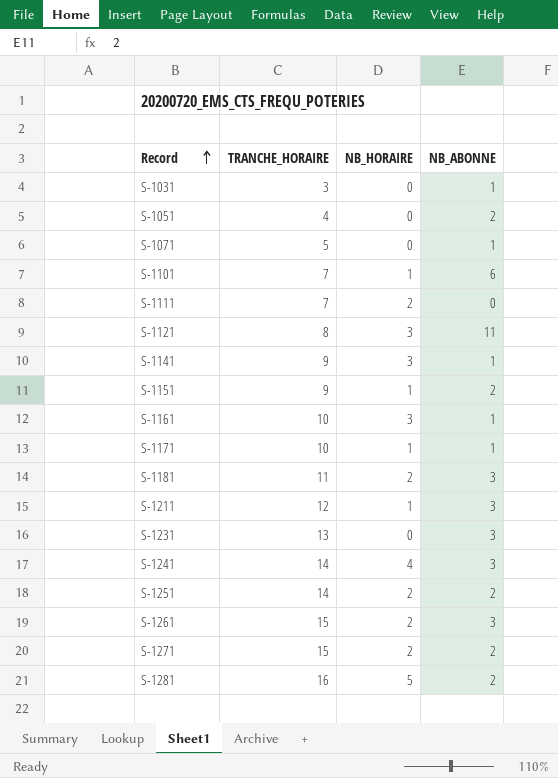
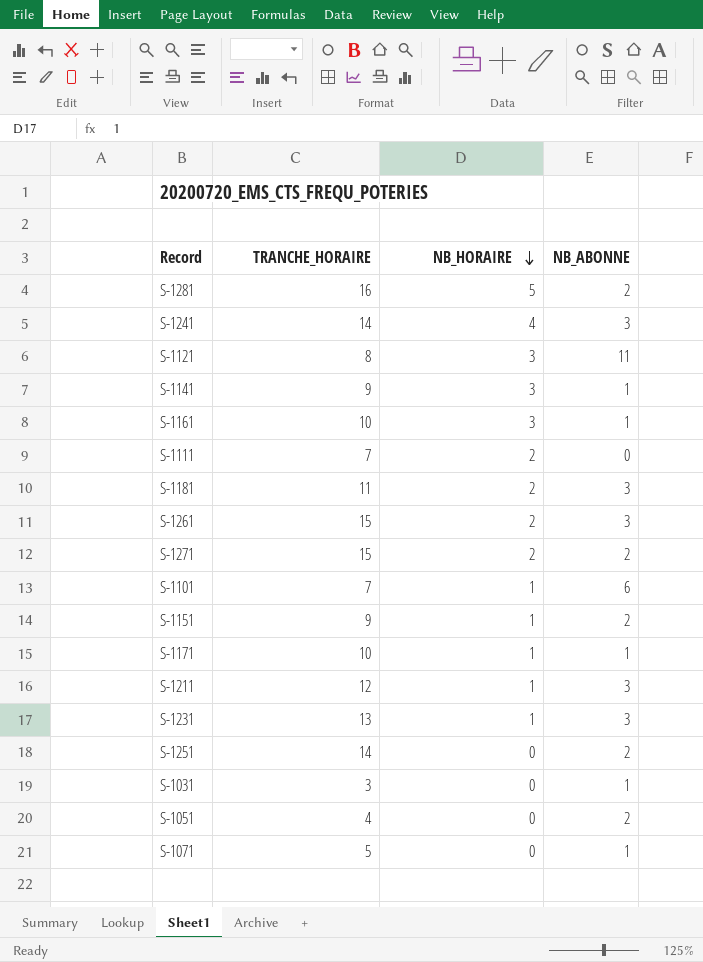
row order: Record ascending -> NB_HORAIRE descending
S-1231 | NB_HORAIRE: 0 -> 1
S-1251 | NB_HORAIRE: 2 -> 0

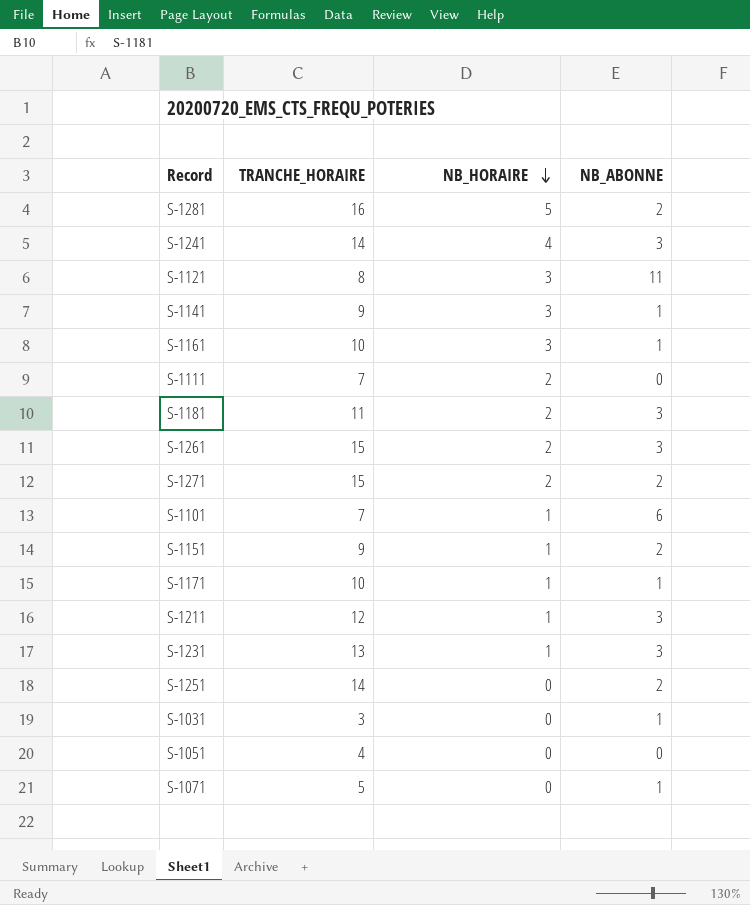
S-1051 | NB_ABONNE: 2 -> 0

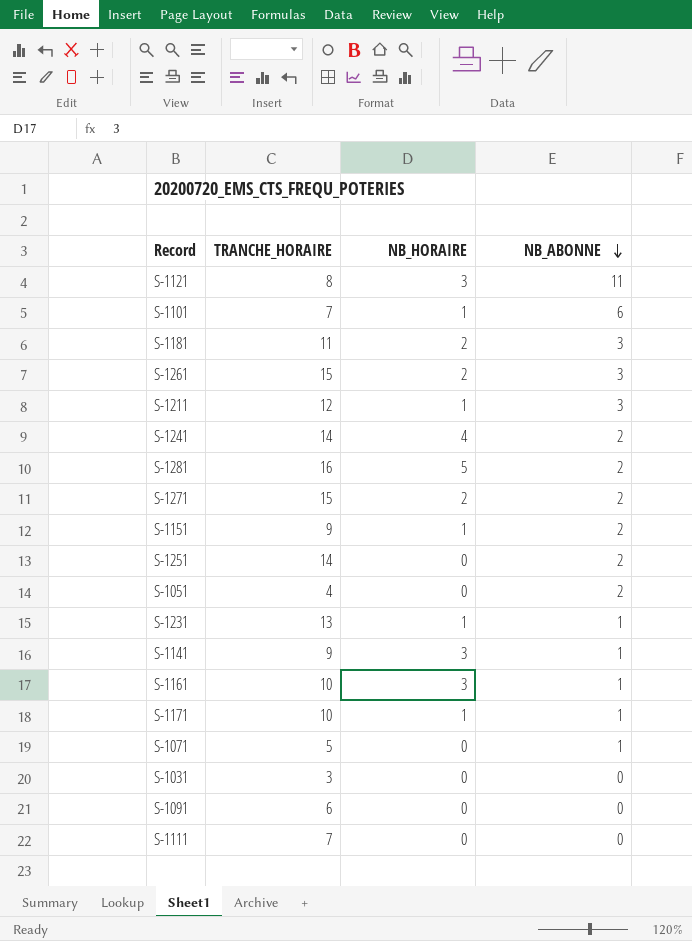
row order: NB_HORAIRE descending -> NB_ABONNE descending
S-1241 | NB_ABONNE: 3 -> 2
S-1051 | NB_ABONNE: 0 -> 2
S-1231 | NB_ABONNE: 3 -> 1
S-1031 | NB_ABONNE: 1 -> 0
row S-1091: none -> 6 | 0 | 0
S-1111 | NB_HORAIRE: 2 -> 0

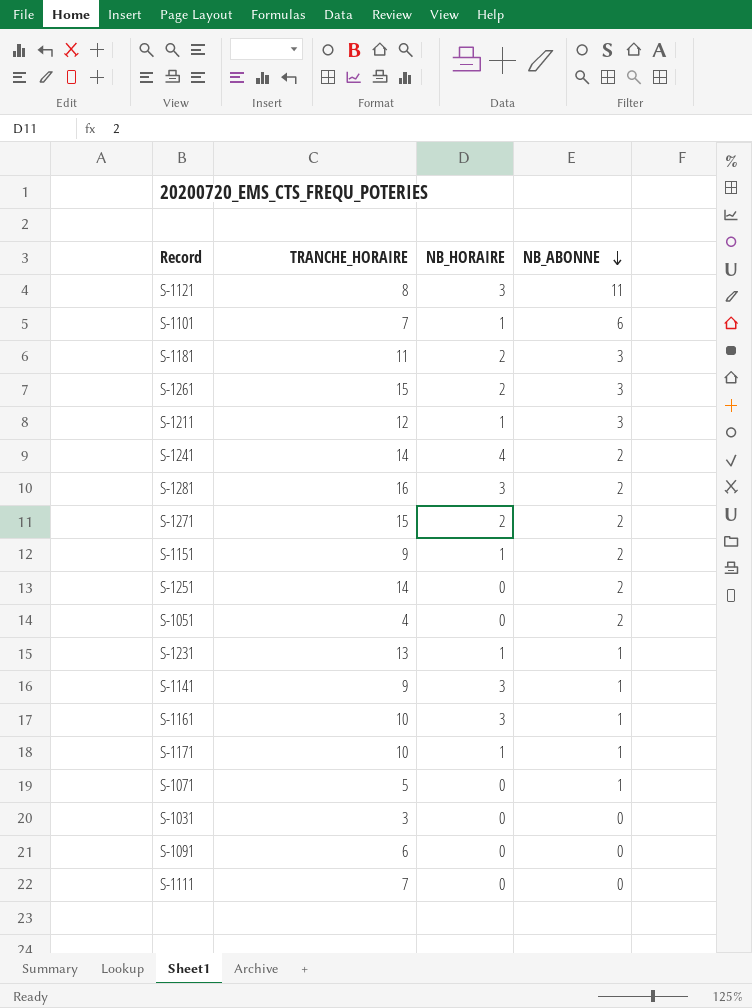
S-1281 | NB_HORAIRE: 5 -> 3

